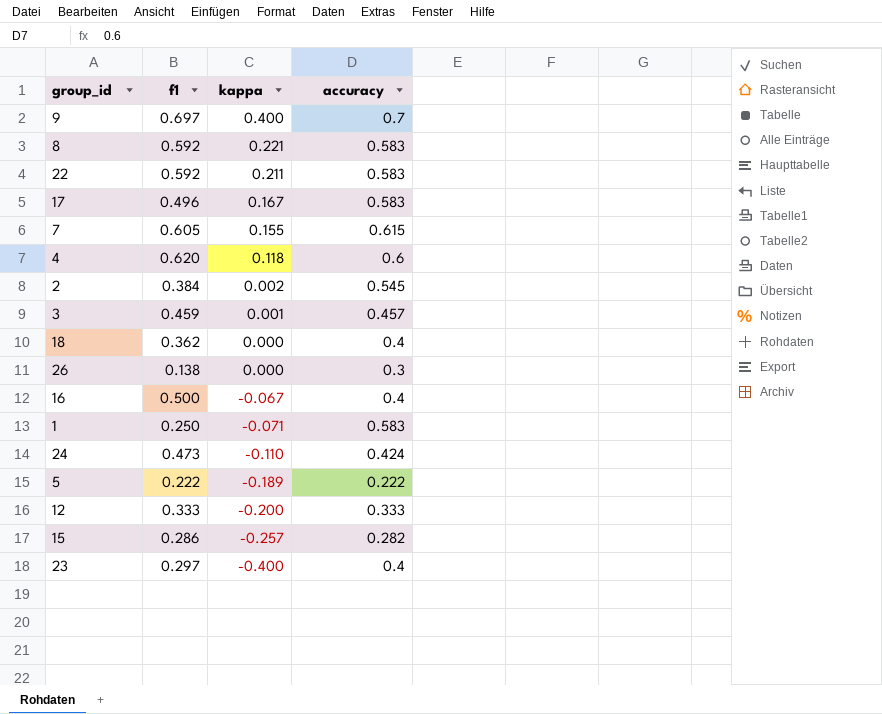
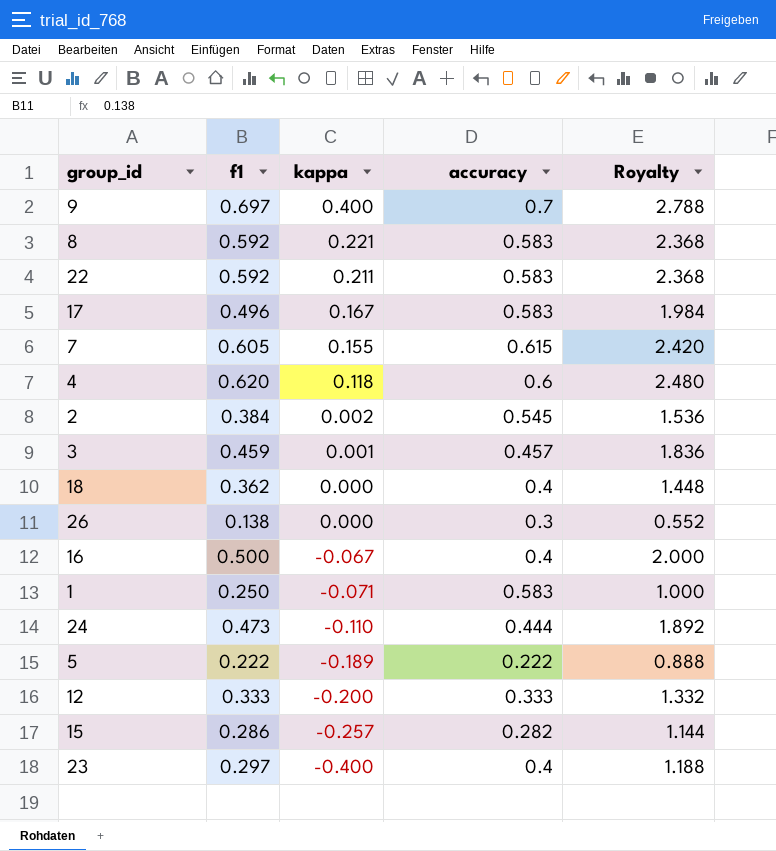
column Royalty | formula: none -> [f1] * 4
24 | accuracy: 0.424 -> 0.444

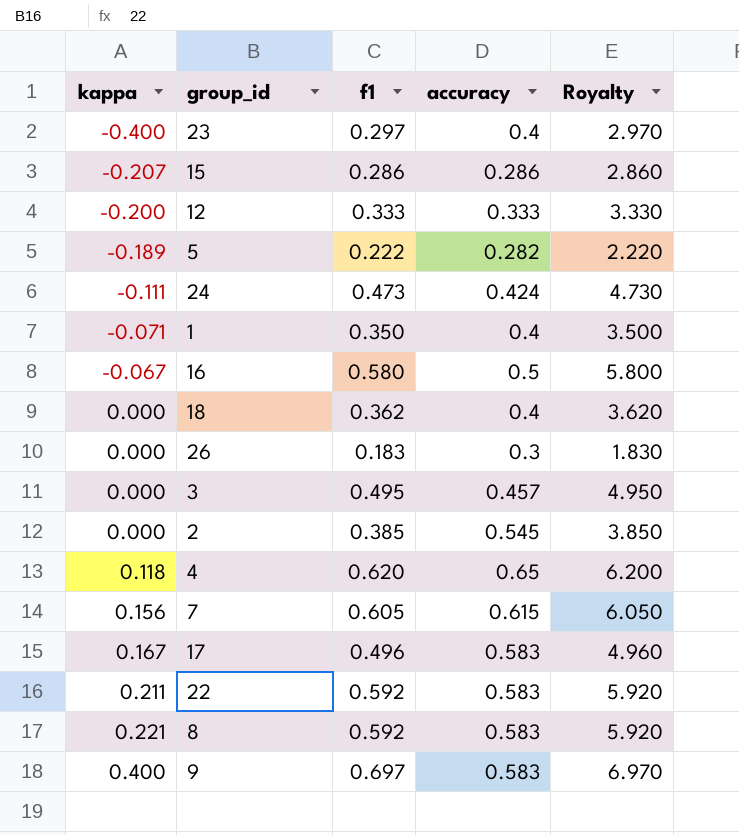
row order: kappa descending -> kappa ascending
column kappa | position: 3 -> 1
column Royalty | formula: [f1] * 4 -> [f1] * 10
15 | kappa: -0.257 -> -0.207
15 | accuracy: 0.282 -> 0.286
5 | accuracy: 0.222 -> 0.282
24 | kappa: -0.110 -> -0.111
24 | accuracy: 0.444 -> 0.424
1 | f1: 0.250 -> 0.350
1 | accuracy: 0.583 -> 0.4
16 | f1: 0.500 -> 0.580
16 | accuracy: 0.4 -> 0.5
26 | f1: 0.138 -> 0.183
3 | kappa: 0.001 -> 0.000
3 | f1: 0.459 -> 0.495
2 | kappa: 0.002 -> 0.000
2 | f1: 0.384 -> 0.385
4 | accuracy: 0.6 -> 0.65
7 | kappa: 0.155 -> 0.156
9 | accuracy: 0.7 -> 0.583

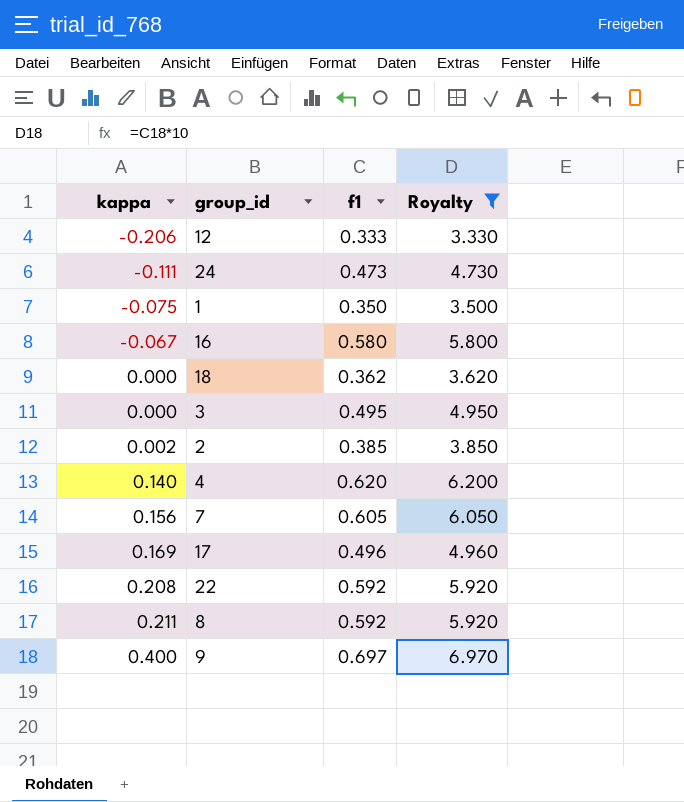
filter: none -> Royalty >= 3.330
column accuracy | position: 4 -> none
12 | kappa: -0.200 -> -0.206
1 | kappa: -0.071 -> -0.075
2 | kappa: 0.000 -> 0.002
4 | kappa: 0.118 -> 0.140
17 | kappa: 0.167 -> 0.169
22 | kappa: 0.211 -> 0.208
8 | kappa: 0.221 -> 0.211

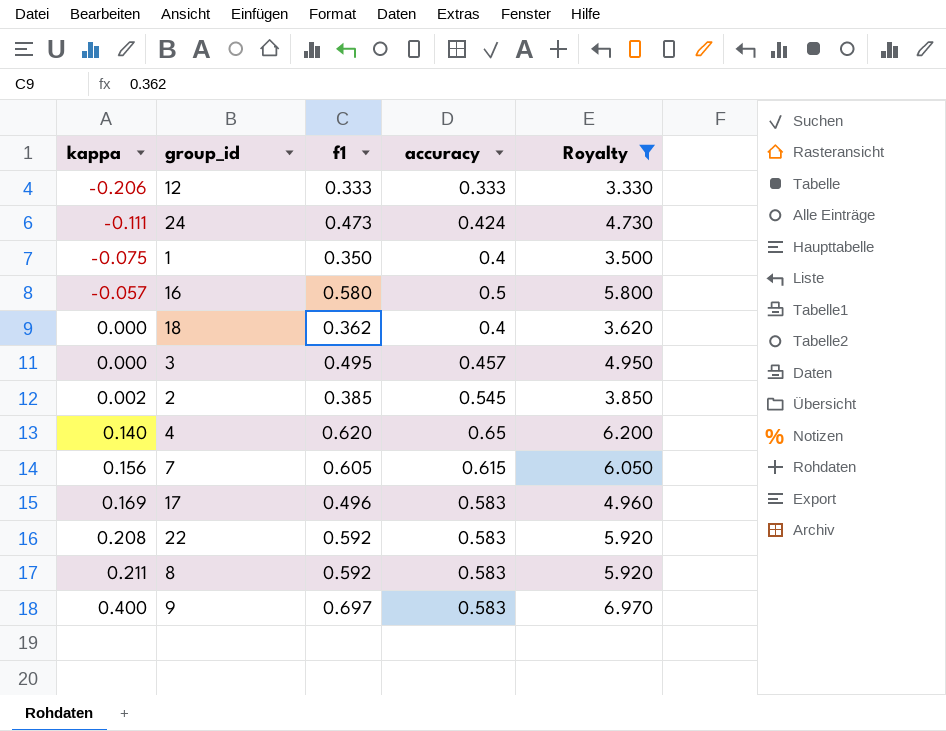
column accuracy | position: none -> 4
16 | kappa: -0.067 -> -0.057

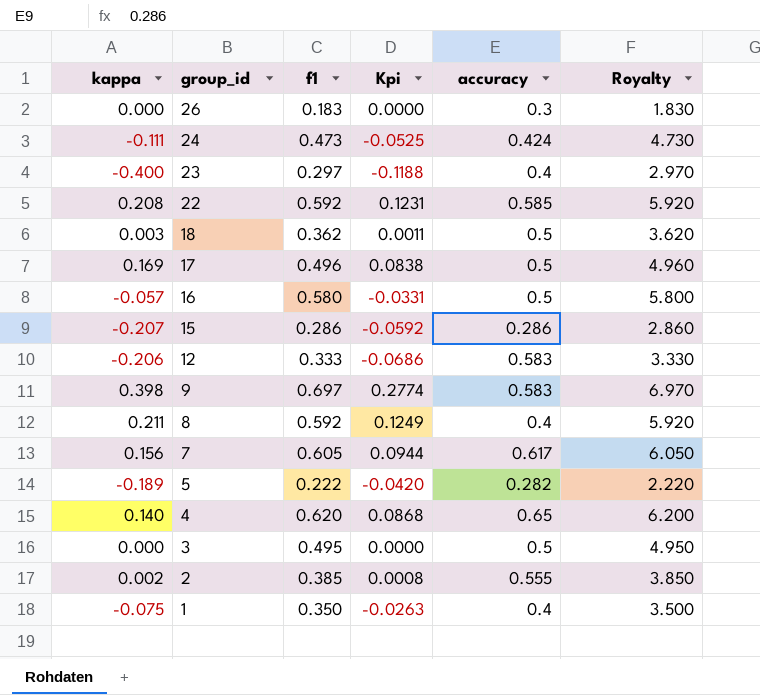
filter: Royalty >= 3.330 -> none
row order: kappa ascending -> group_id descending
column Kpi | formula: none -> [kappa] * [f1]
22 | accuracy: 0.583 -> 0.585
18 | kappa: 0.000 -> 0.003
18 | accuracy: 0.4 -> 0.5
17 | accuracy: 0.583 -> 0.5
12 | accuracy: 0.333 -> 0.583
9 | kappa: 0.400 -> 0.398
8 | accuracy: 0.583 -> 0.4
7 | accuracy: 0.615 -> 0.617
3 | accuracy: 0.457 -> 0.5
2 | accuracy: 0.545 -> 0.555

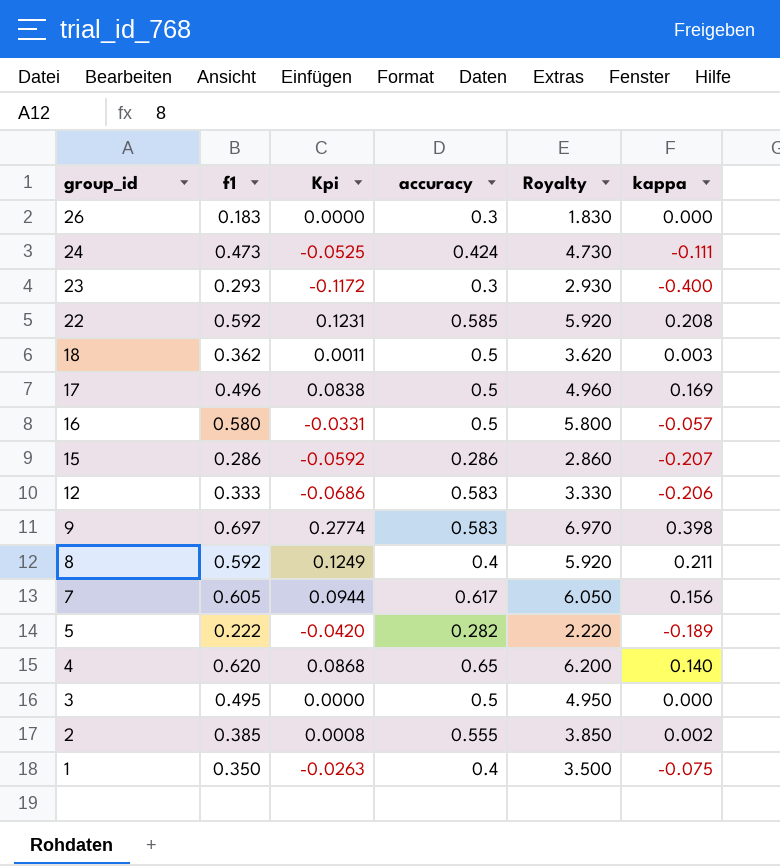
column kappa | position: 1 -> 6
23 | f1: 0.297 -> 0.293
23 | Kpi: -0.1188 -> -0.1172
23 | accuracy: 0.4 -> 0.3
23 | Royalty: 2.970 -> 2.930

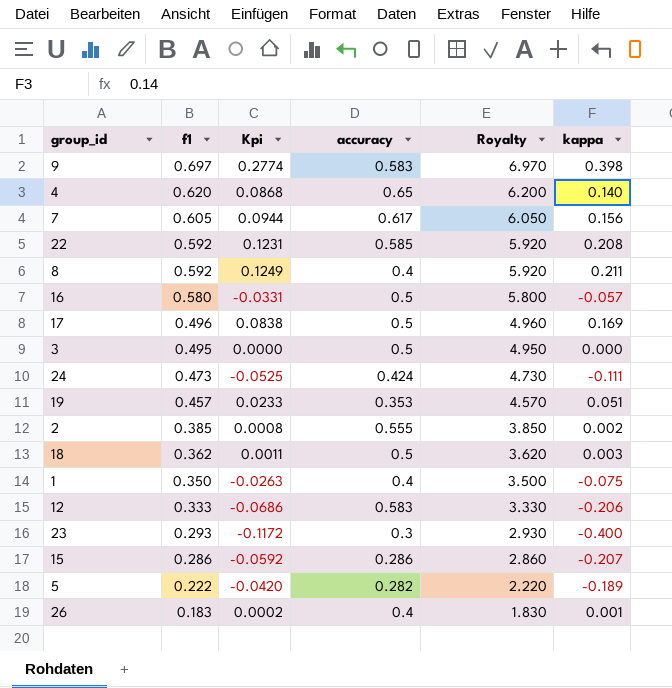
row order: group_id descending -> f1 descending
row 19: none -> 0.457 | 0.0233 | 0.353 | 4.570 | 0.051
26 | Kpi: 0.0000 -> 0.0002
26 | accuracy: 0.3 -> 0.4
26 | kappa: 0.000 -> 0.001

